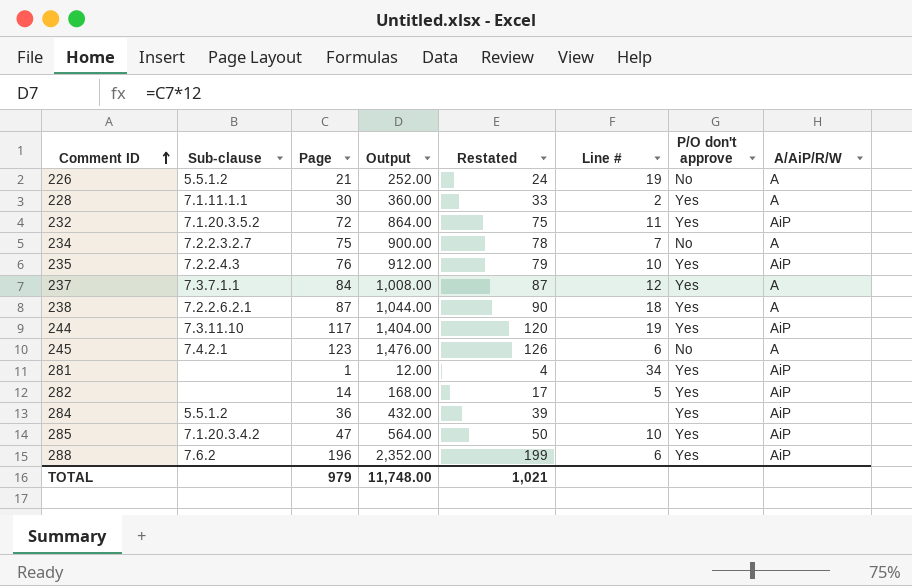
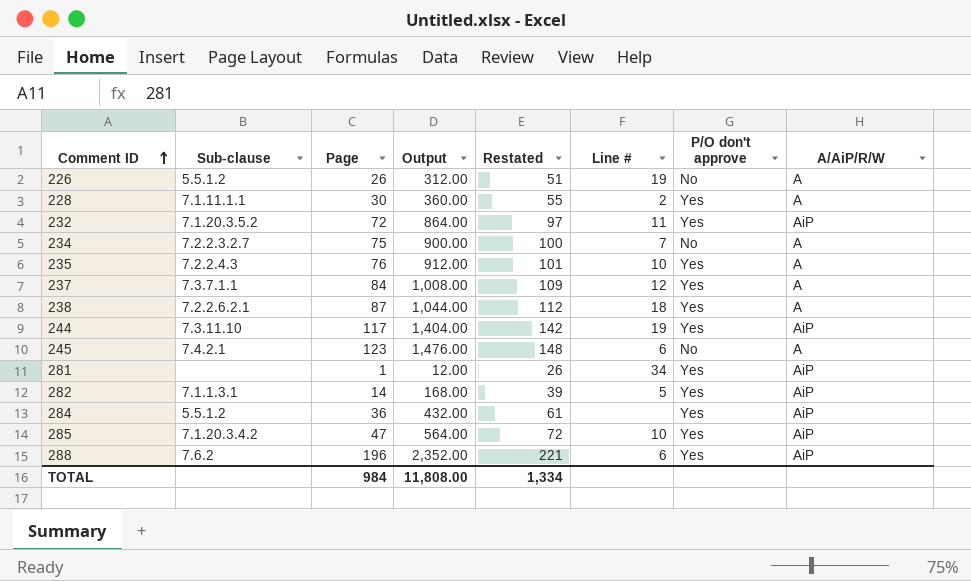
column Restated | formula: [Page] + 3 -> [Page] + 25
226 | Page: 21 -> 26
226 | Output: 252.00 -> 312.00
235 | A/AiP/R/W: AiP -> A
282 | Sub-clause: none -> 7.1.1.3.1
TOTAL | Page: 979 -> 984
TOTAL | Output: 11,748.00 -> 11,808.00
TOTAL | Restated: 1,021 -> 1,334

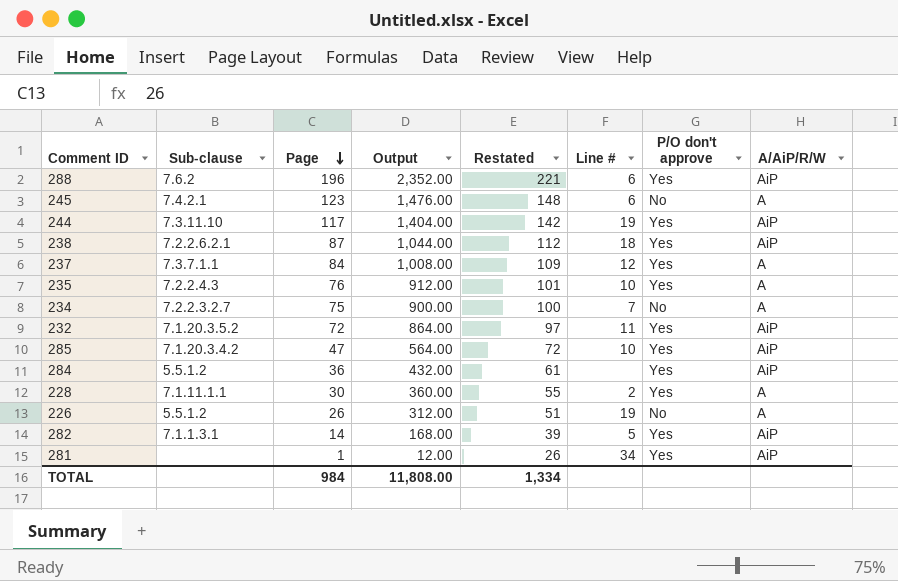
row order: Comment ID ascending -> Page descending
238 | A/AiP/R/W: A -> AiP

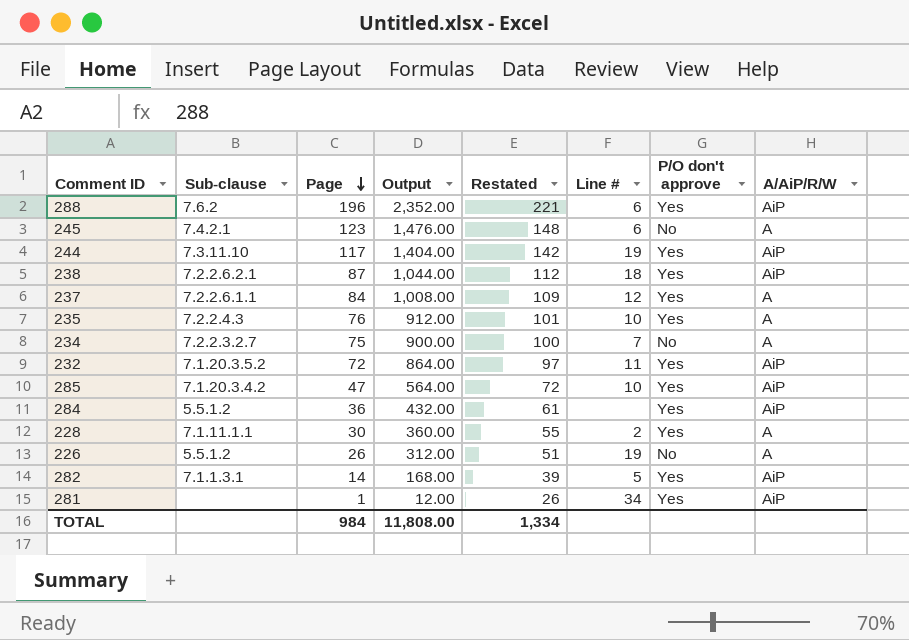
237 | Sub-clause: 7.3.7.1.1 -> 7.2.2.6.1.1

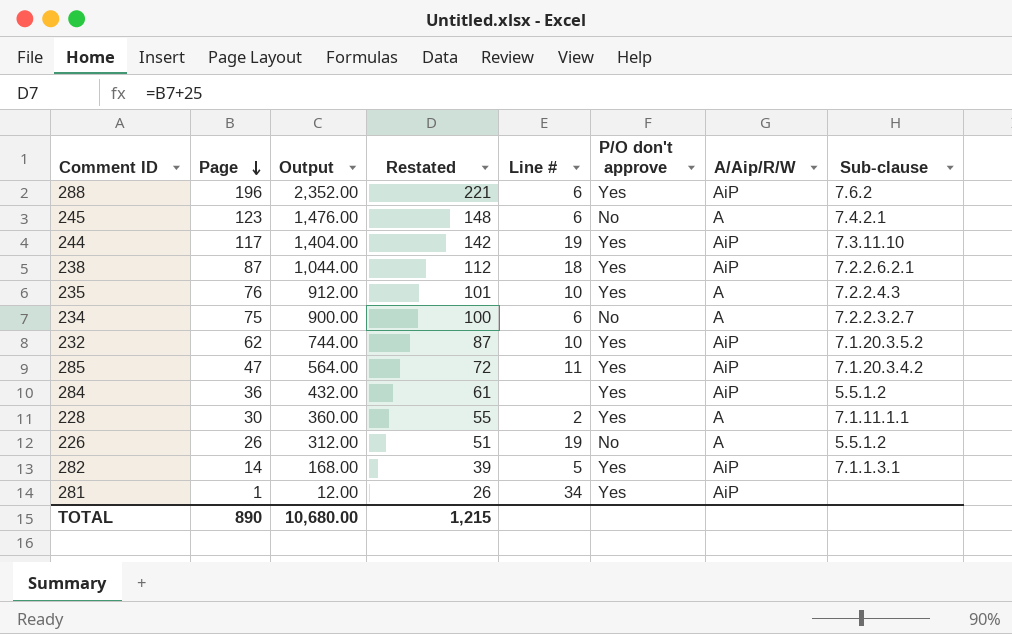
column name: A/AiP/R/W -> A/Aip/R/W
column Sub-clause | position: 2 -> 8
row 237: 7.2.2.6.1.1 | 84 | 1,008.00 | 109 | 12 | Yes | A -> none
234 | Line #: 7 -> 6
232 | Page: 72 -> 62
232 | Output: 864.00 -> 744.00
232 | Restated: 97 -> 87
232 | Line #: 11 -> 10
285 | Line #: 10 -> 11
TOTAL | Page: 984 -> 890
TOTAL | Output: 11,808.00 -> 10,680.00
TOTAL | Restated: 1,334 -> 1,215

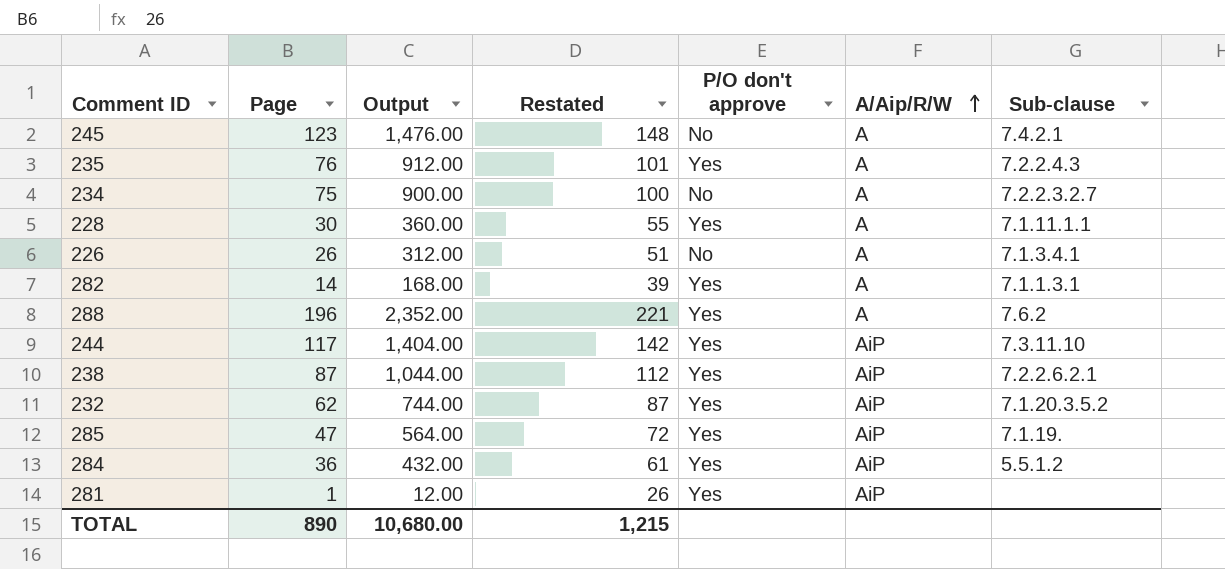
row order: Page descending -> A/Aip/R/W ascending
column Line # | position: 5 -> none
226 | Sub-clause: 5.5.1.2 -> 7.1.3.4.1
282 | A/Aip/R/W: AiP -> A
288 | A/Aip/R/W: AiP -> A
285 | Sub-clause: 7.1.20.3.4.2 -> 7.1.19.

